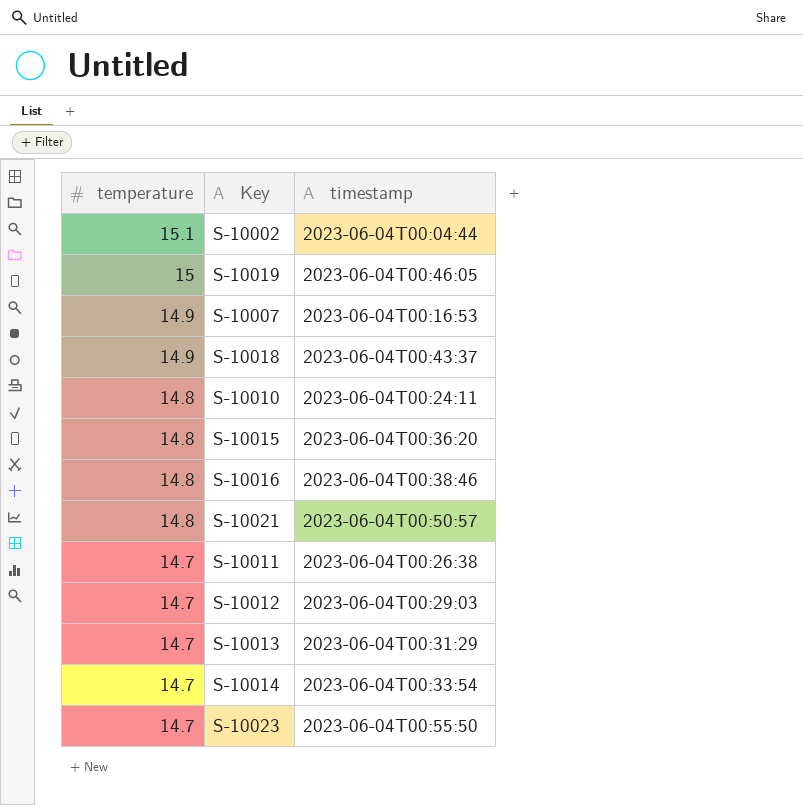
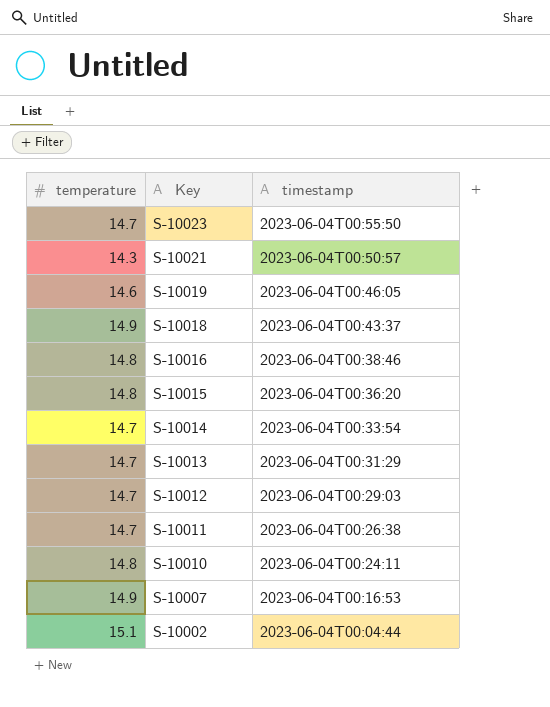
row order: temperature descending -> Key descending
S-10021 | temperature: 14.8 -> 14.3
S-10019 | temperature: 15 -> 14.6

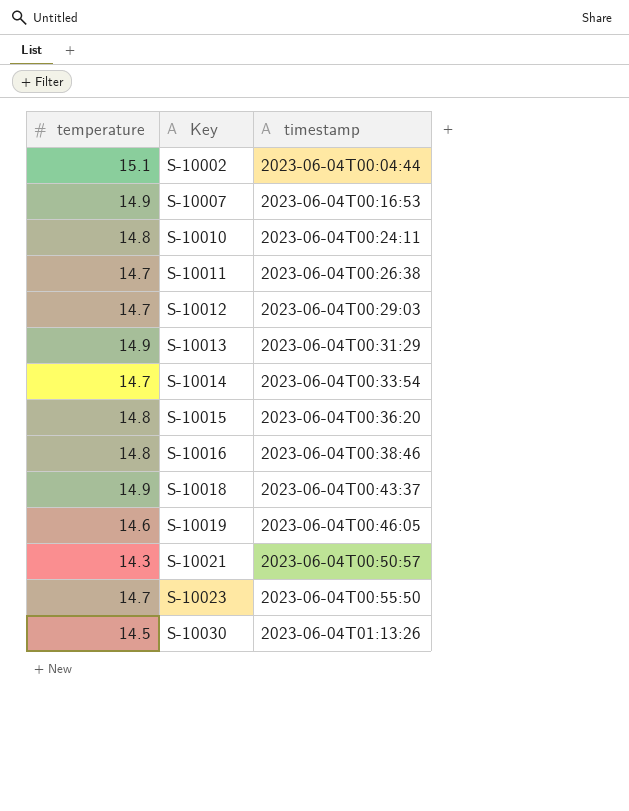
row order: Key descending -> Key ascending
S-10013 | temperature: 14.7 -> 14.9
row S-10030: none -> 14.5 | 2023-06-04T01:13:26

